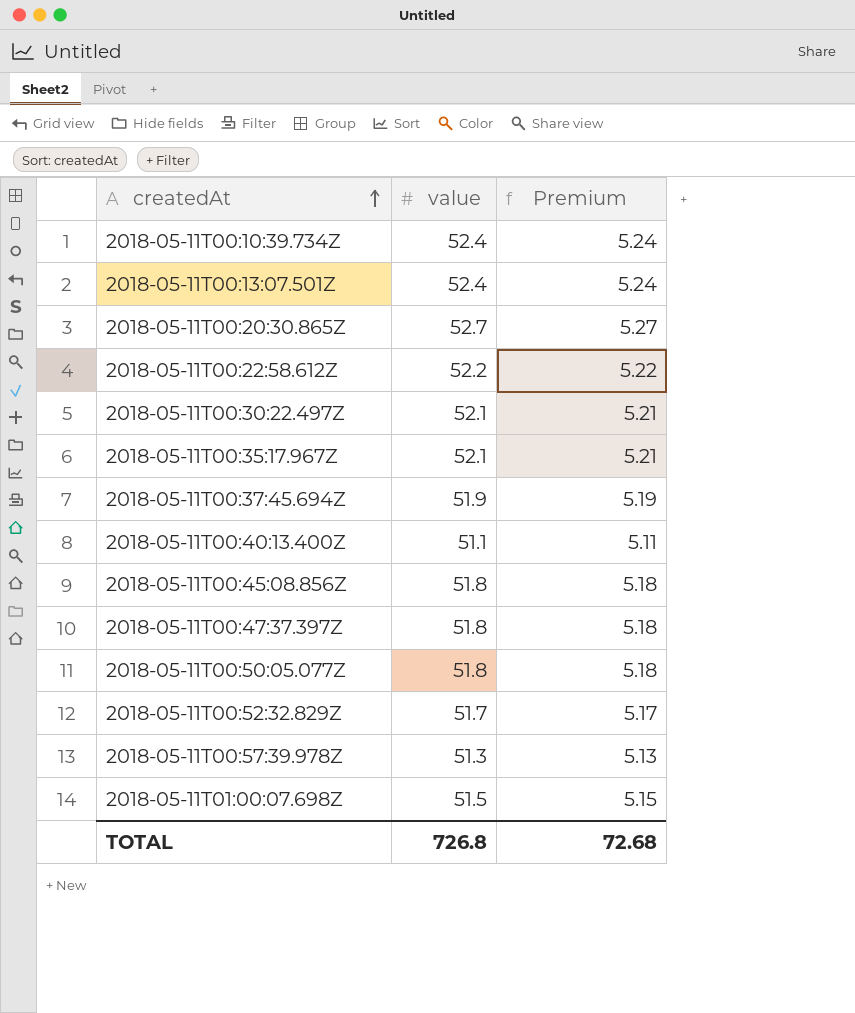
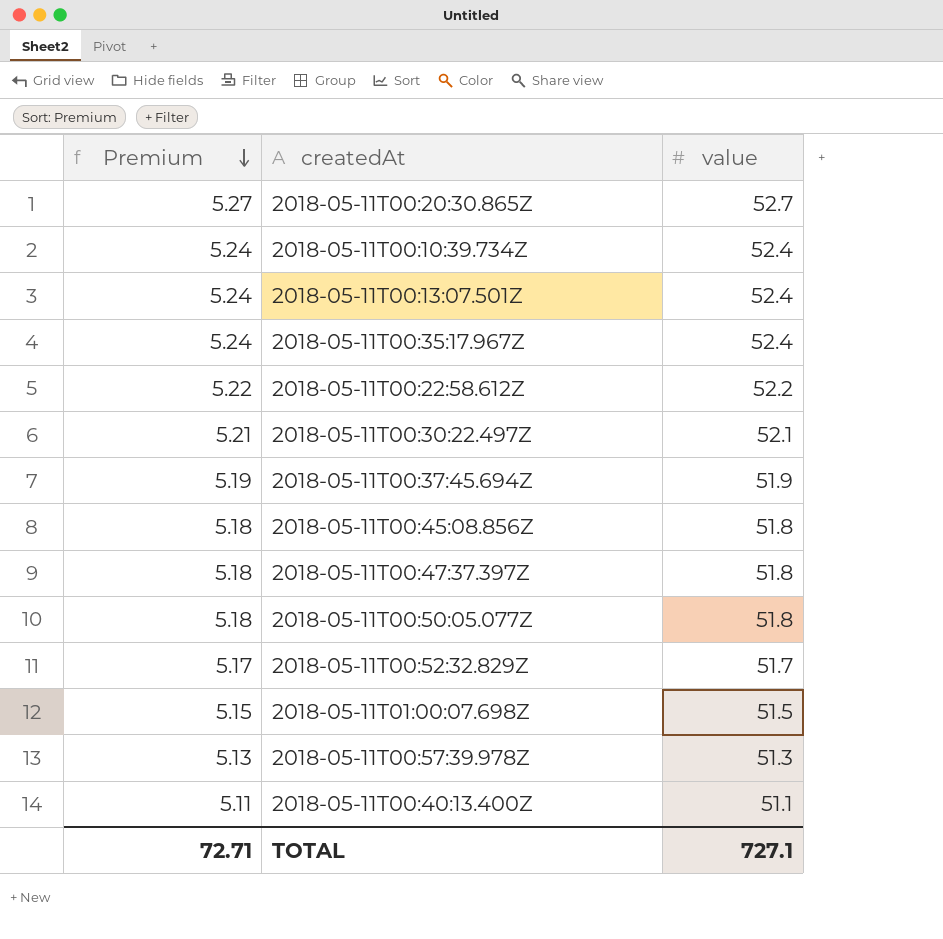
row order: createdAt ascending -> Premium descending
column Premium | position: 3 -> 1
2018-05-11T00:35:17.967Z | Premium: 5.21 -> 5.24
2018-05-11T00:35:17.967Z | value: 52.1 -> 52.4
TOTAL | Premium: 72.68 -> 72.71
TOTAL | value: 726.8 -> 727.1

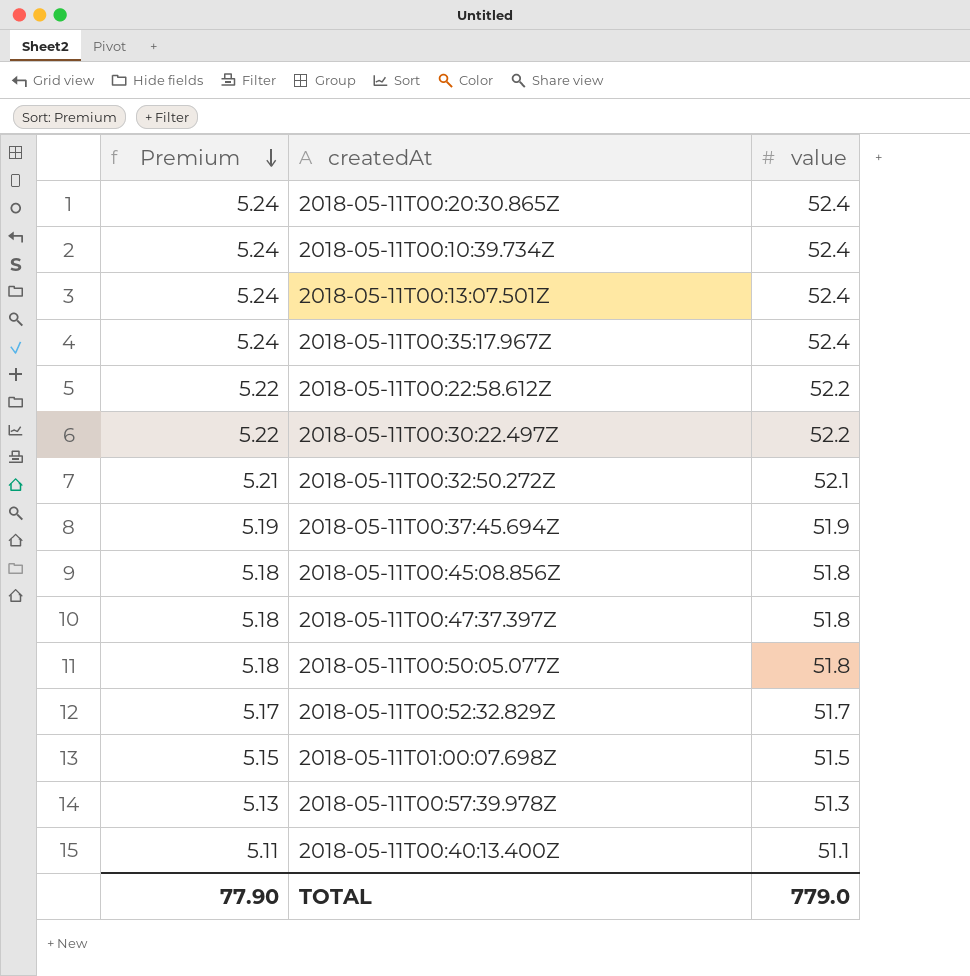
2018-05-11T00:20:30.865Z | Premium: 5.27 -> 5.24
2018-05-11T00:20:30.865Z | value: 52.7 -> 52.4
2018-05-11T00:30:22.497Z | Premium: 5.21 -> 5.22
2018-05-11T00:30:22.497Z | value: 52.1 -> 52.2
row 2018-05-11T00:32:50.272Z: none -> 5.21 | 52.1
TOTAL | Premium: 72.71 -> 77.90
TOTAL | value: 727.1 -> 779.0

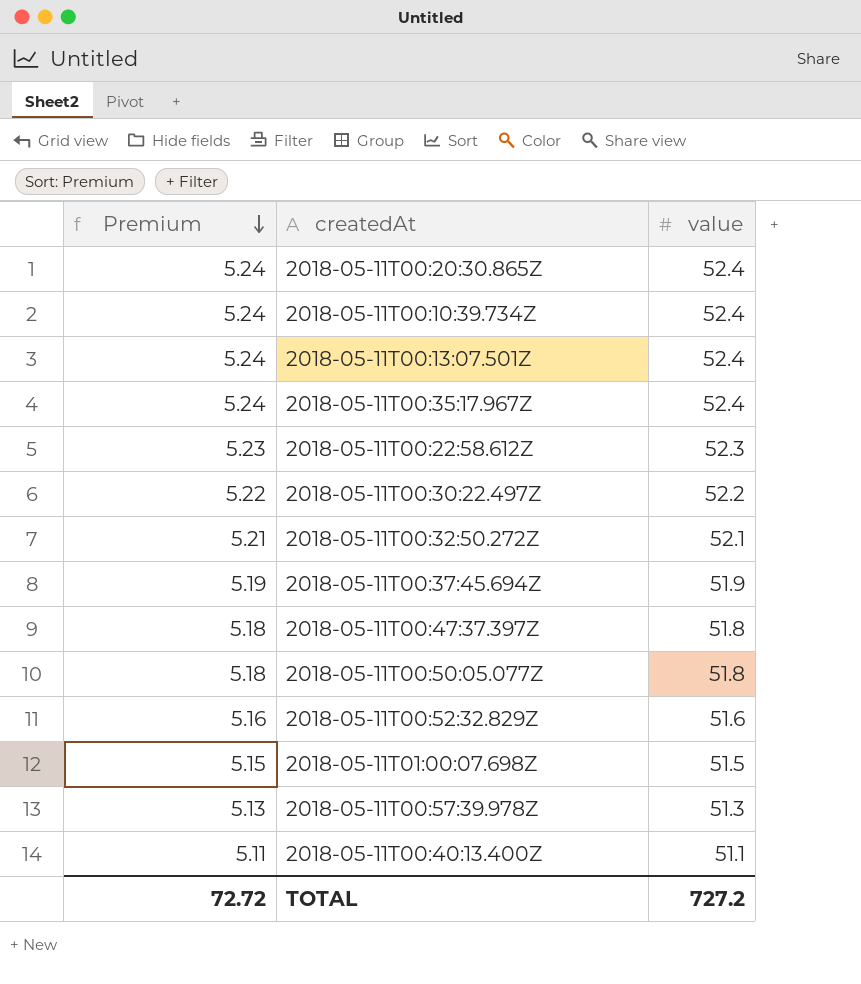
row 2018-05-11T00:45:08.856Z: 5.18 | 51.8 -> none
2018-05-11T00:22:58.612Z | Premium: 5.22 -> 5.23
2018-05-11T00:22:58.612Z | value: 52.2 -> 52.3
2018-05-11T00:52:32.829Z | Premium: 5.17 -> 5.16
2018-05-11T00:52:32.829Z | value: 51.7 -> 51.6
TOTAL | Premium: 77.90 -> 72.72
TOTAL | value: 779.0 -> 727.2

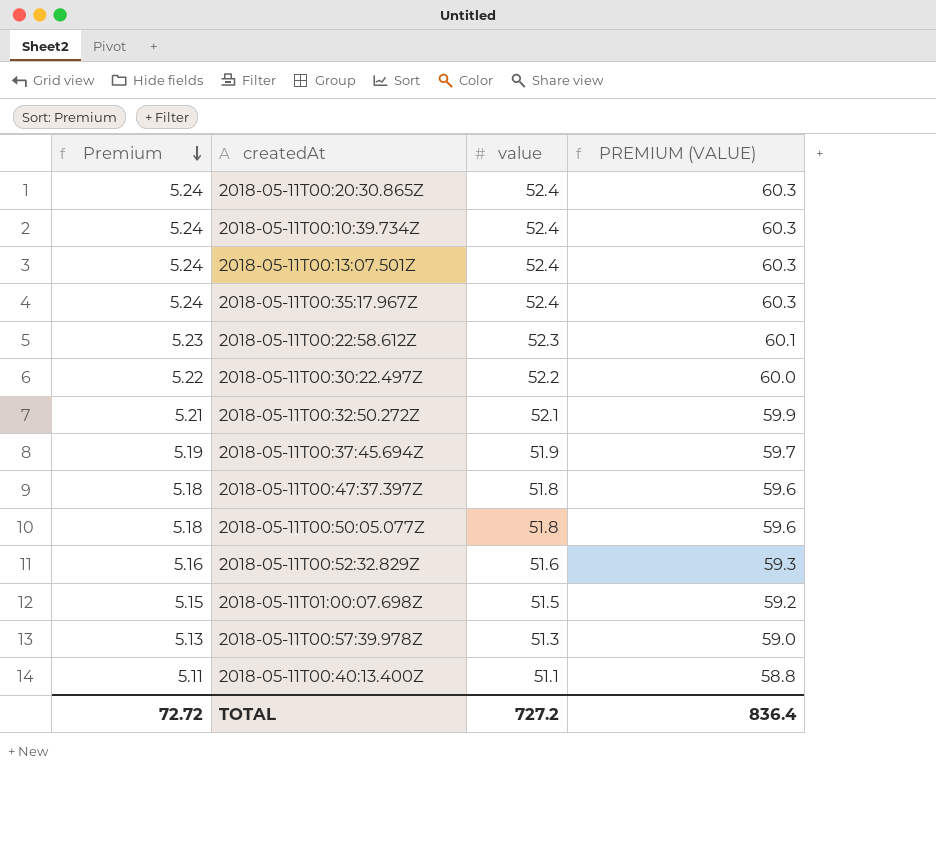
column PREMIUM (VALUE) | formula: none -> [value] * 1.15

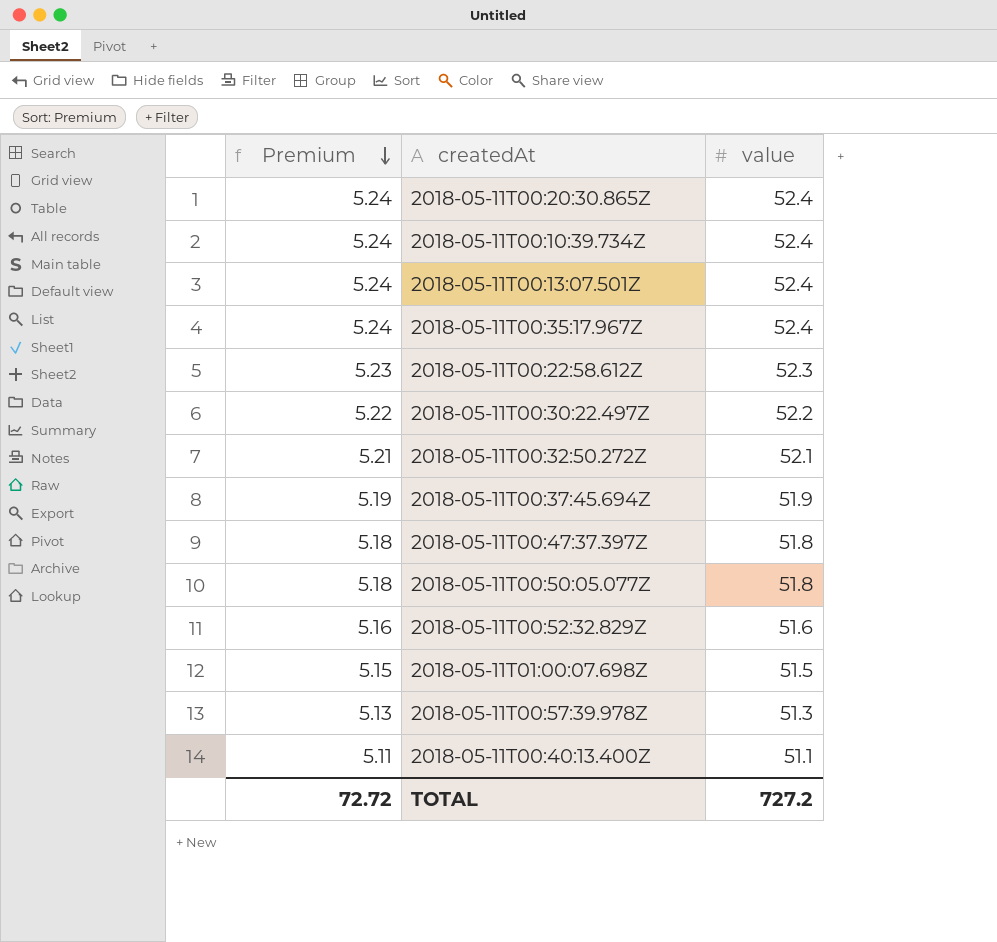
column PREMIUM (VALUE) | formula: [value] * 1.15 -> none

